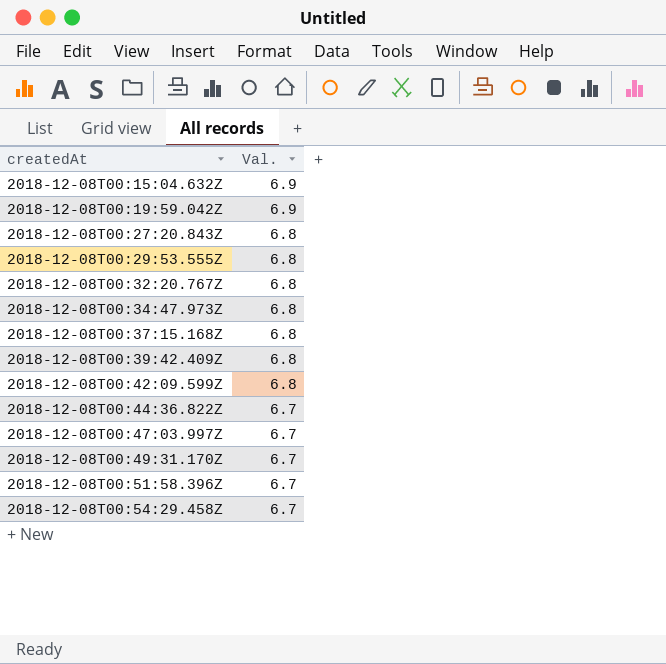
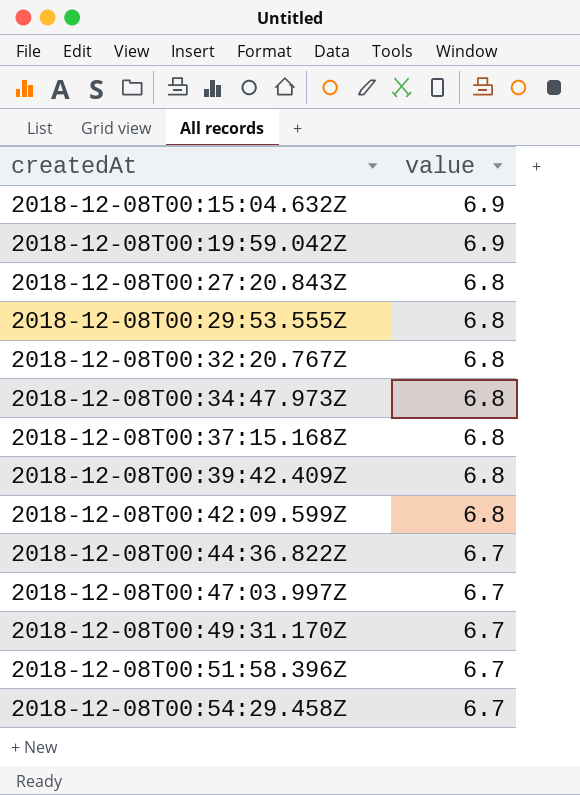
column name: Val. -> value

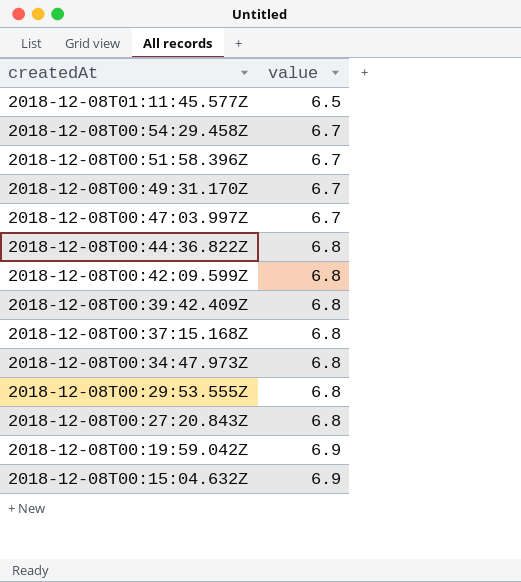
row order: createdAt ascending -> createdAt descending
row 2018-12-08T00:32:20.767Z: 6.8 -> none
row 2018-12-08T01:11:45.577Z: none -> 6.5
2018-12-08T00:44:36.822Z | value: 6.7 -> 6.8

